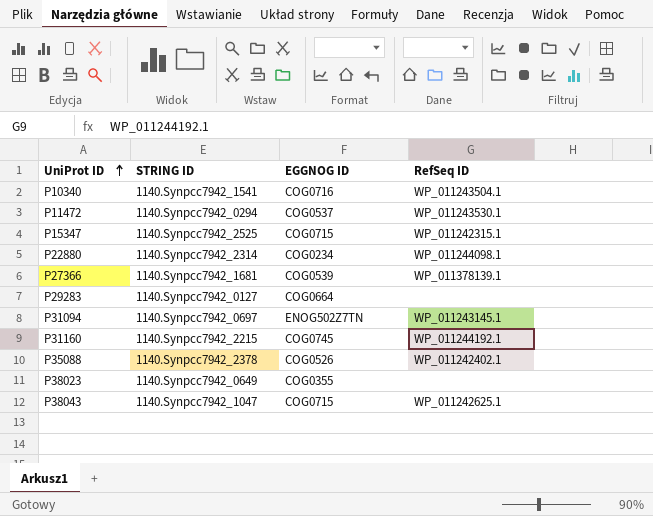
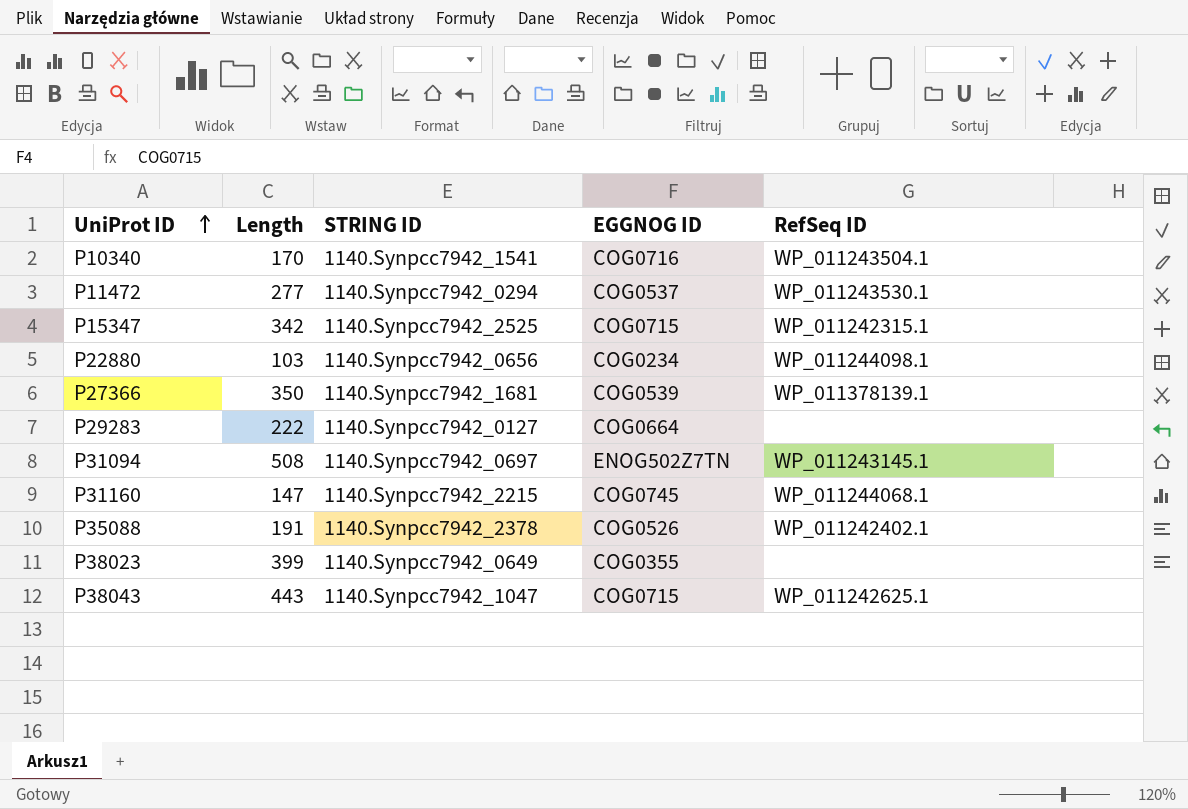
column Length | position: none -> 2
P22880 | STRING ID: 1140.Synpcc7942_2314 -> 1140.Synpcc7942_0656
P31160 | RefSeq ID: WP_011244192.1 -> WP_011244068.1

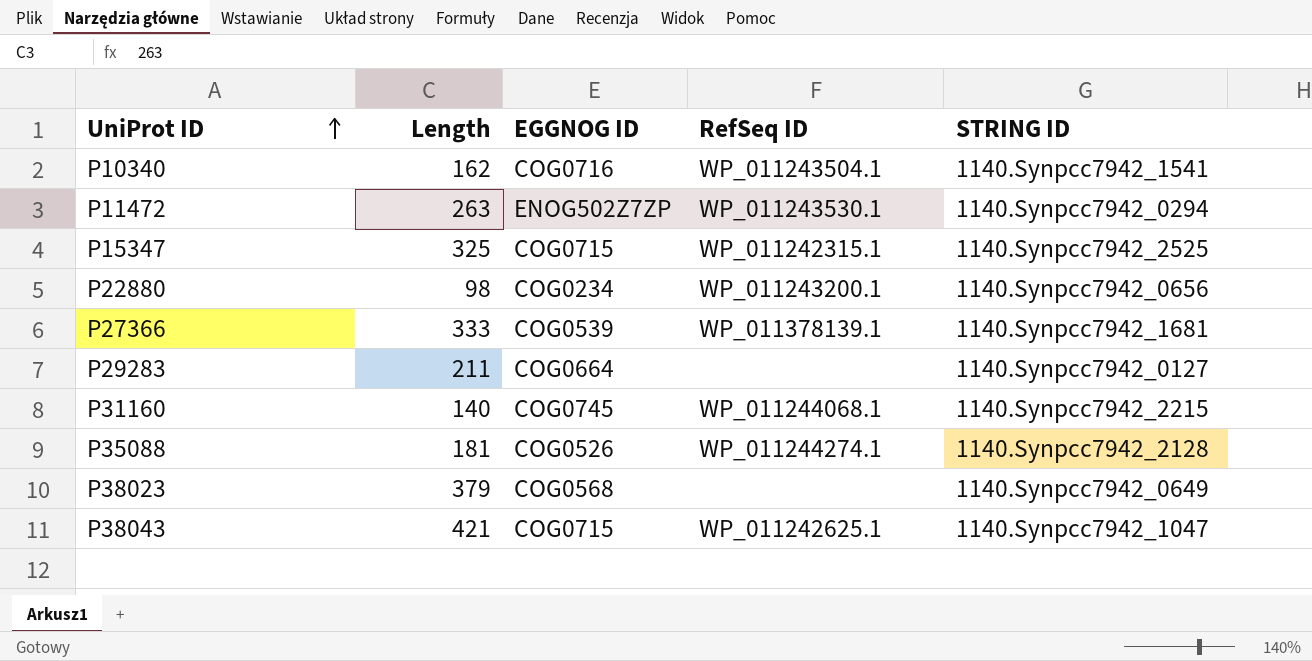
column STRING ID | position: 3 -> 5
row P31094: 508 | 1140.Synpcc7942_0697 | ENOG502Z7TN | WP_011243145.1 -> none
P10340 | Length: 170 -> 162
P11472 | Length: 277 -> 263
P11472 | EGGNOG ID: COG0537 -> ENOG502Z7ZP
P15347 | Length: 342 -> 325
P22880 | Length: 103 -> 98
P22880 | RefSeq ID: WP_011244098.1 -> WP_011243200.1
P27366 | Length: 350 -> 333
P29283 | Length: 222 -> 211
P31160 | Length: 147 -> 140
P35088 | Length: 191 -> 181
P35088 | RefSeq ID: WP_011242402.1 -> WP_011244274.1
P35088 | STRING ID: 1140.Synpcc7942_2378 -> 1140.Synpcc7942_2128
P38023 | Length: 399 -> 379
P38023 | EGGNOG ID: COG0355 -> COG0568
P38043 | Length: 443 -> 421

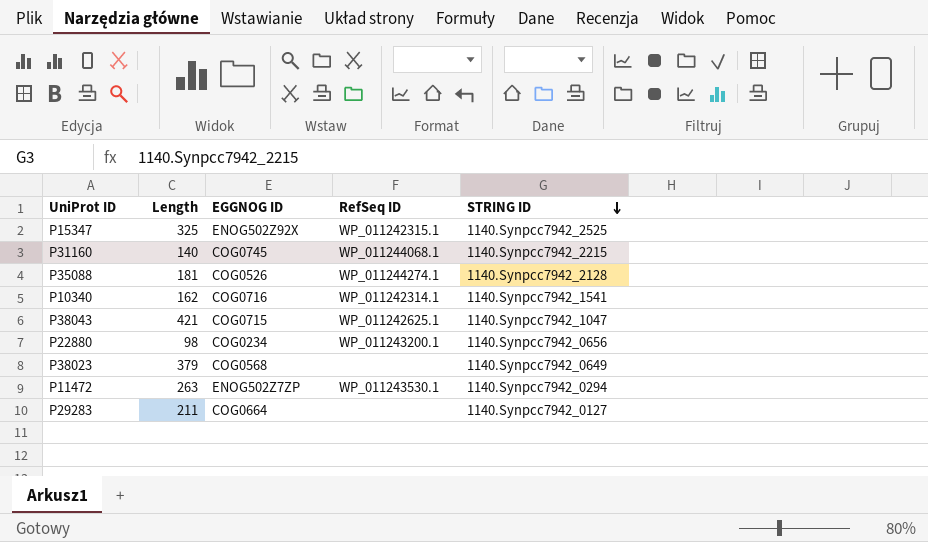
row order: UniProt ID ascending -> STRING ID descending
row P27366: 333 | COG0539 | WP_011378139.1 | 1140.Synpcc7942_1681 -> none
P15347 | EGGNOG ID: COG0715 -> ENOG502Z92X
P10340 | RefSeq ID: WP_011243504.1 -> WP_011242314.1

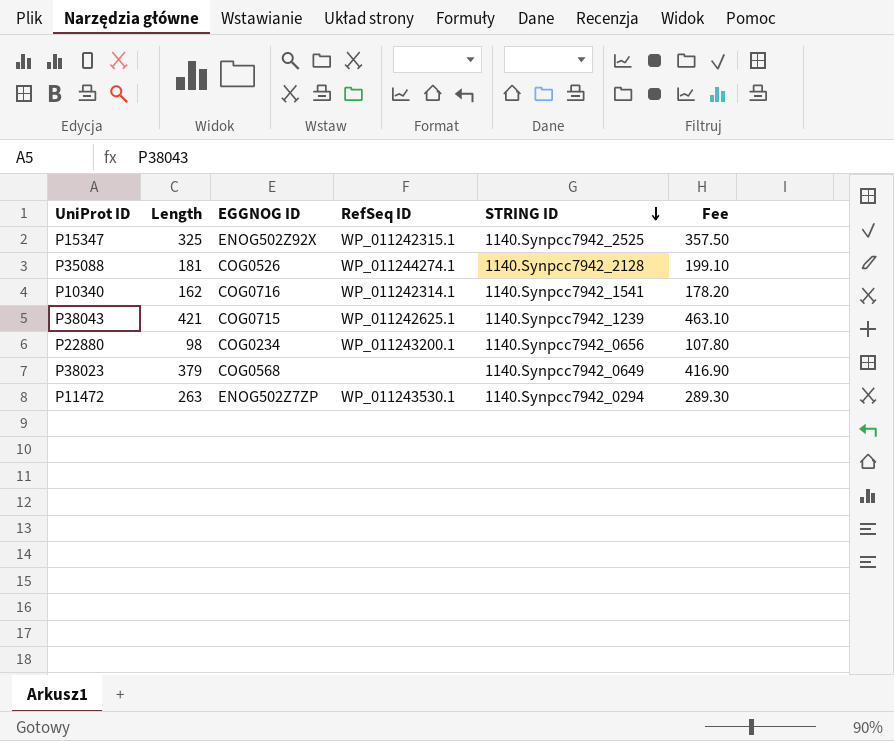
column Fee | formula: none -> [Length] * 1.1
row P31160: 140 | COG0745 | WP_011244068.1 | 1140.Synpcc7942_2215 -> none
row P29283: 211 | COG0664 | none | 1140.Synpcc7942_0127 -> none
P38043 | STRING ID: 1140.Synpcc7942_1047 -> 1140.Synpcc7942_1239

